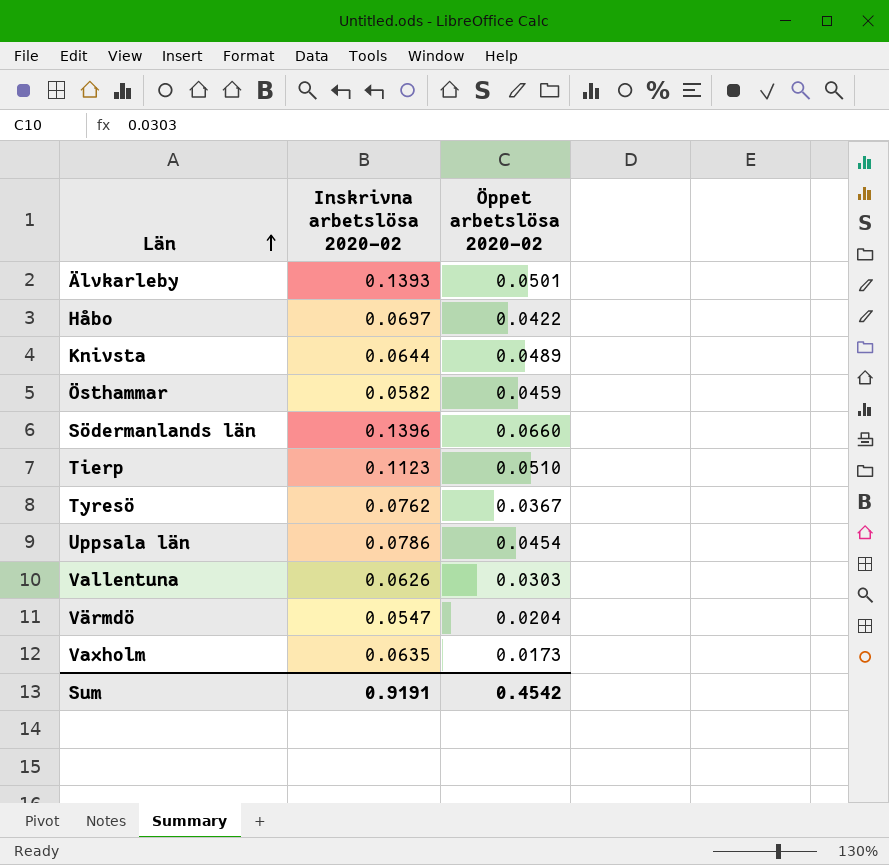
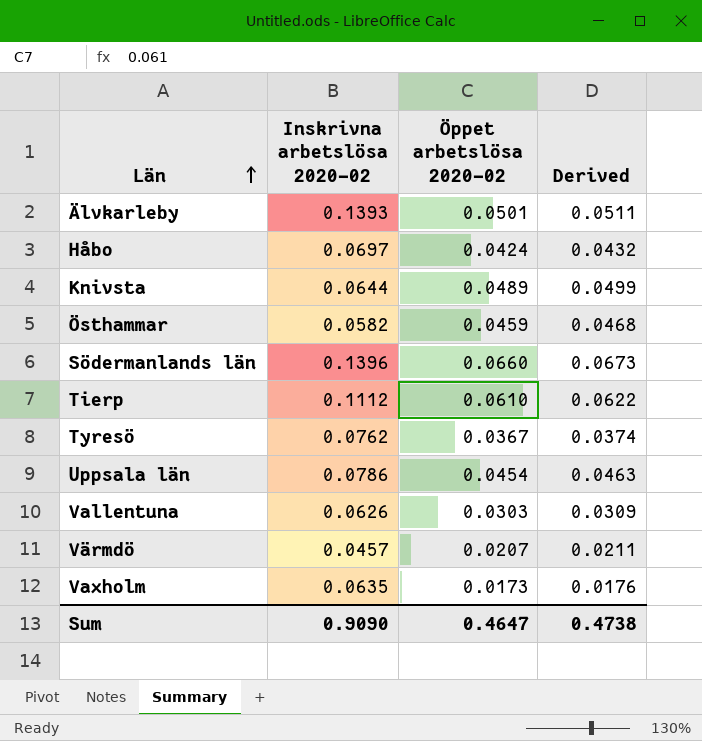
column Derived | formula: none -> [Öppet arbetslösa 2020-02] * 1.02
Håbo | Öppet arbetslösa 2020-02: 0.0422 -> 0.0424
Tierp | Inskrivna arbetslösa 2020-02: 0.1123 -> 0.1112
Tierp | Öppet arbetslösa 2020-02: 0.0510 -> 0.0610
Värmdö | Inskrivna arbetslösa 2020-02: 0.0547 -> 0.0457
Värmdö | Öppet arbetslösa 2020-02: 0.0204 -> 0.0207
Sum | Inskrivna arbetslösa 2020-02: 0.9191 -> 0.9090
Sum | Öppet arbetslösa 2020-02: 0.4542 -> 0.4647

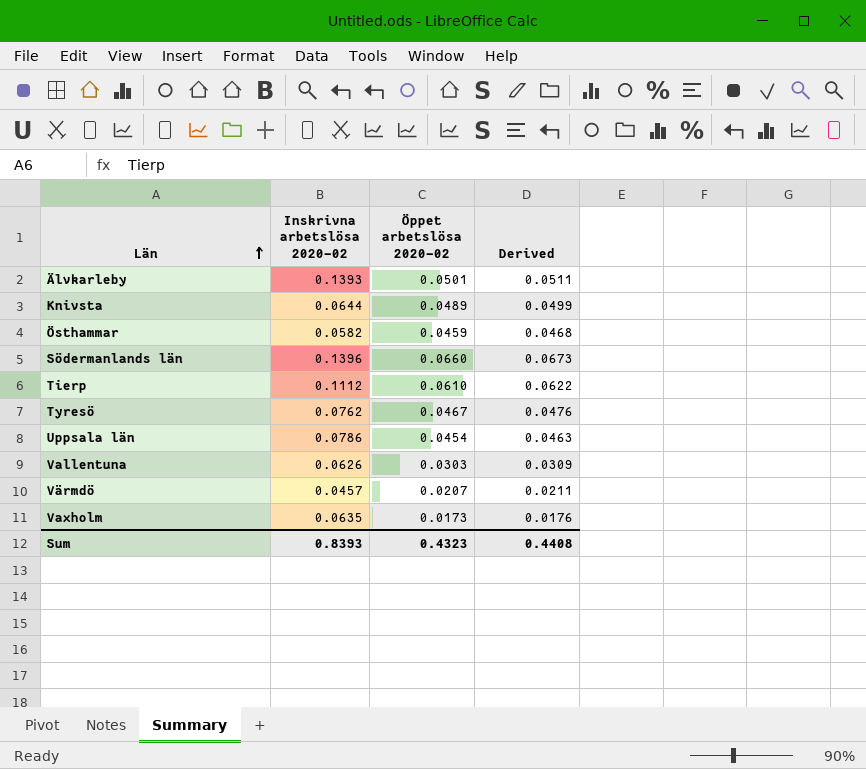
row Håbo: 0.0697 | 0.0424 | 0.0432 -> none
Tyresö | Öppet arbetslösa 2020-02: 0.0367 -> 0.0467
Tyresö | Derived: 0.0374 -> 0.0476
Sum | Inskrivna arbetslösa 2020-02: 0.9090 -> 0.8393
Sum | Öppet arbetslösa 2020-02: 0.4647 -> 0.4323
Sum | Derived: 0.4738 -> 0.4408

